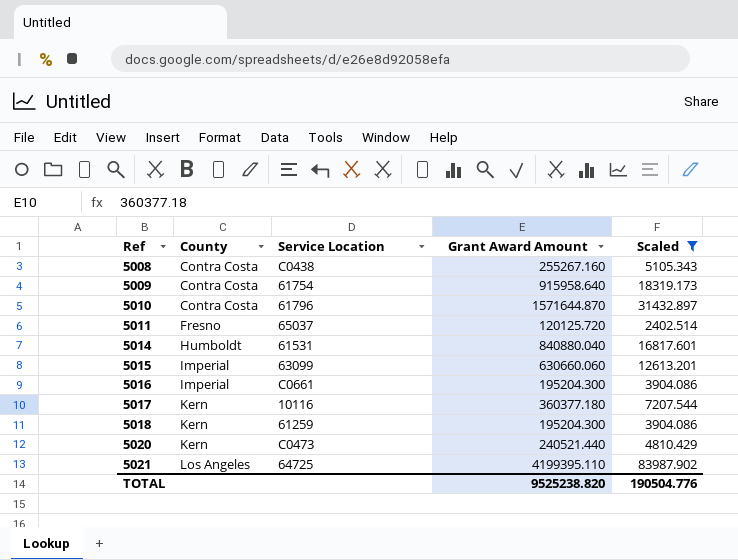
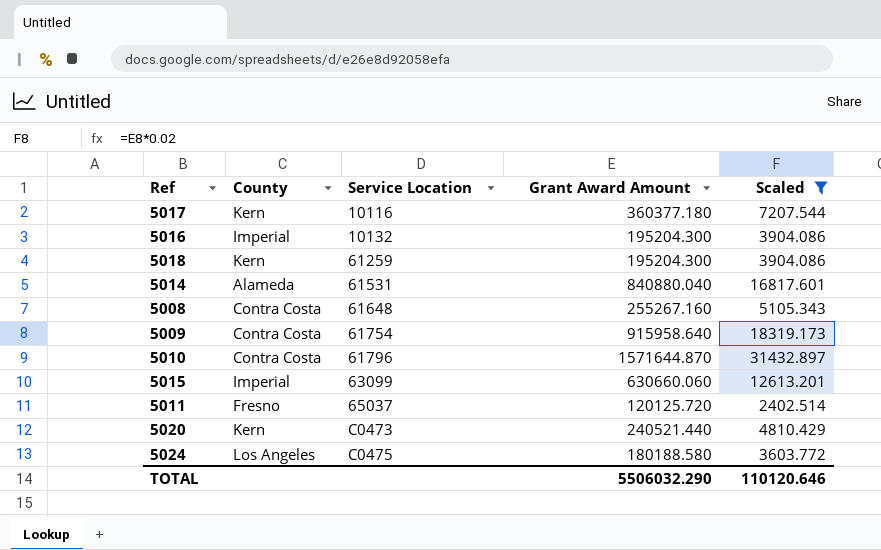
row order: Ref ascending -> Service Location ascending
row 5021: Los Angeles | 64725 | 4199395.110 | 83987.902 -> none
5016 | Service Location: C0661 -> 10132
5014 | County: Humboldt -> Alameda
5008 | Service Location: C0438 -> 61648
row 5024: none -> Los Angeles | C0475 | 180188.580 | 3603.772
TOTAL | Grant Award Amount: 9525238.820 -> 5506032.290
TOTAL | Scaled: 190504.776 -> 110120.646

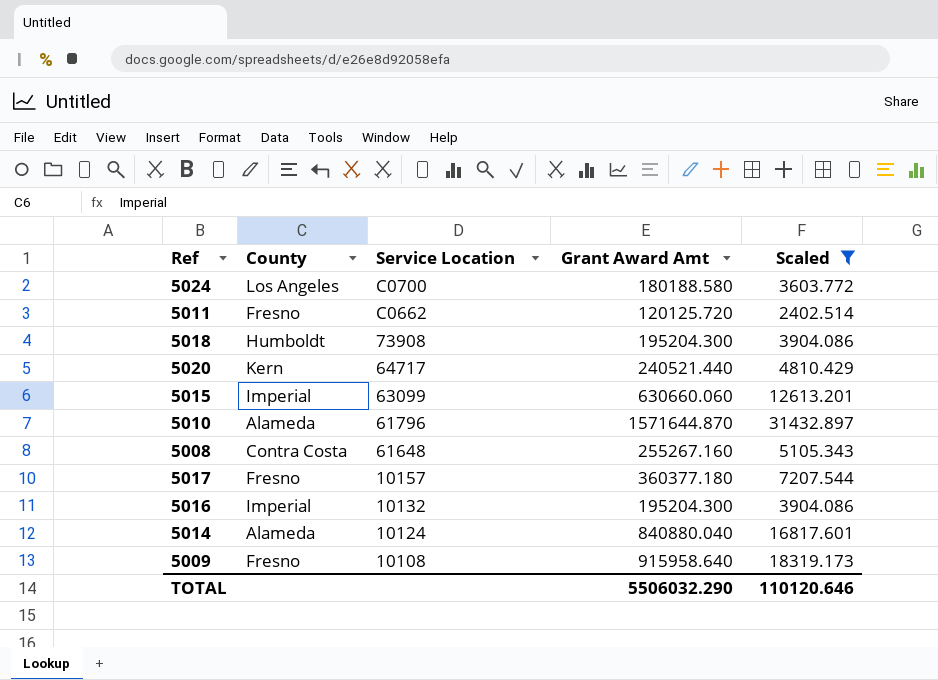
row order: Service Location ascending -> Service Location descending
column name: Grant Award Amount -> Grant Award Amt
5024 | Service Location: C0475 -> C0700
5011 | Service Location: 65037 -> C0662
5018 | County: Kern -> Humboldt
5018 | Service Location: 61259 -> 73908
5020 | Service Location: C0473 -> 64717
5010 | County: Contra Costa -> Alameda
5017 | County: Kern -> Fresno
5017 | Service Location: 10116 -> 10157
5014 | Service Location: 61531 -> 10124
5009 | County: Contra Costa -> Fresno
5009 | Service Location: 61754 -> 10108

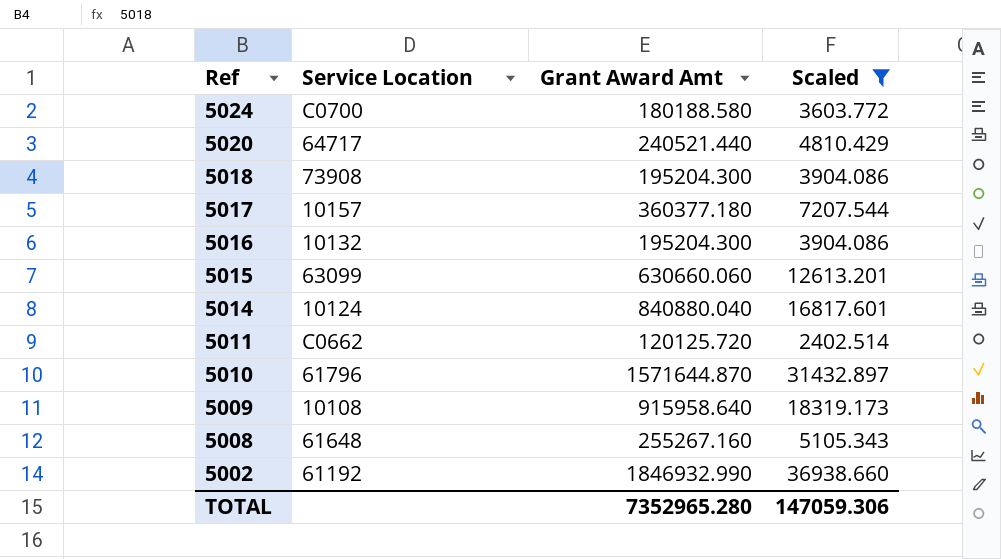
row order: Service Location descending -> Ref descending
column County | position: 2 -> none
row 5002: none -> 61192 | 1846932.990 | 36938.660
TOTAL | Grant Award Amt: 5506032.290 -> 7352965.280
TOTAL | Scaled: 110120.646 -> 147059.306

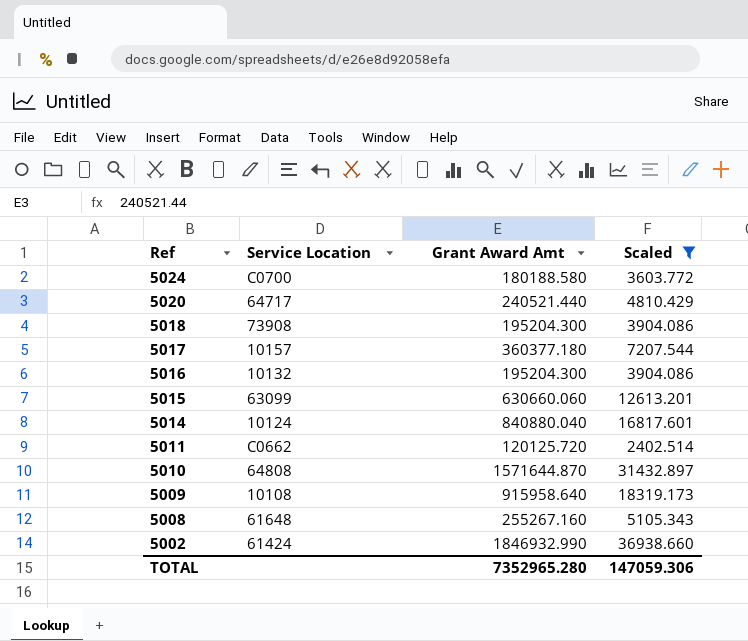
5010 | Service Location: 61796 -> 64808
5002 | Service Location: 61192 -> 61424

